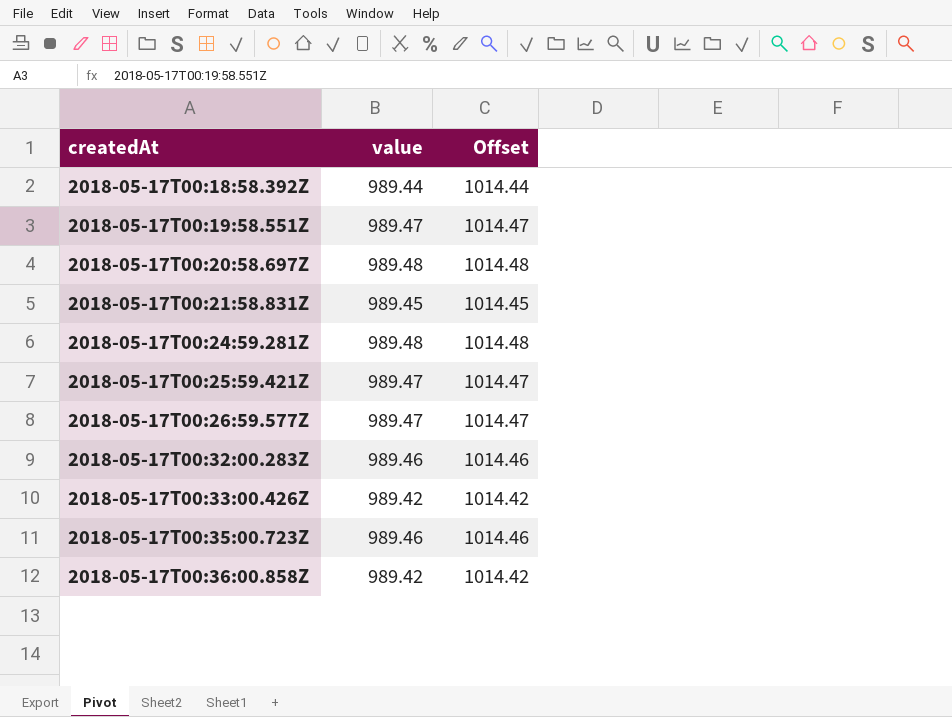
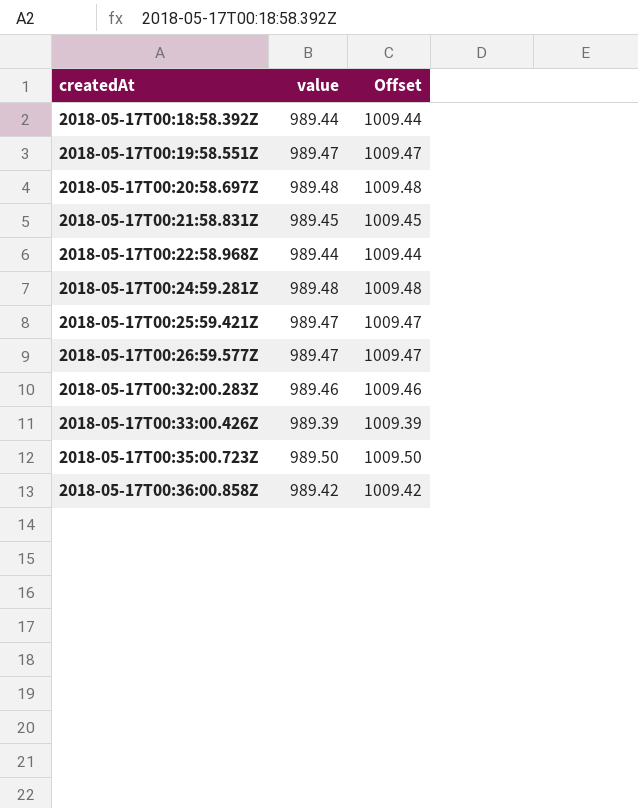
column Offset | formula: [value] + 25 -> [value] + 20
row 2018-05-17T00:22:58.968Z: none -> 989.44 | 1009.44
2018-05-17T00:33:00.426Z | value: 989.42 -> 989.39
2018-05-17T00:35:00.723Z | value: 989.46 -> 989.50

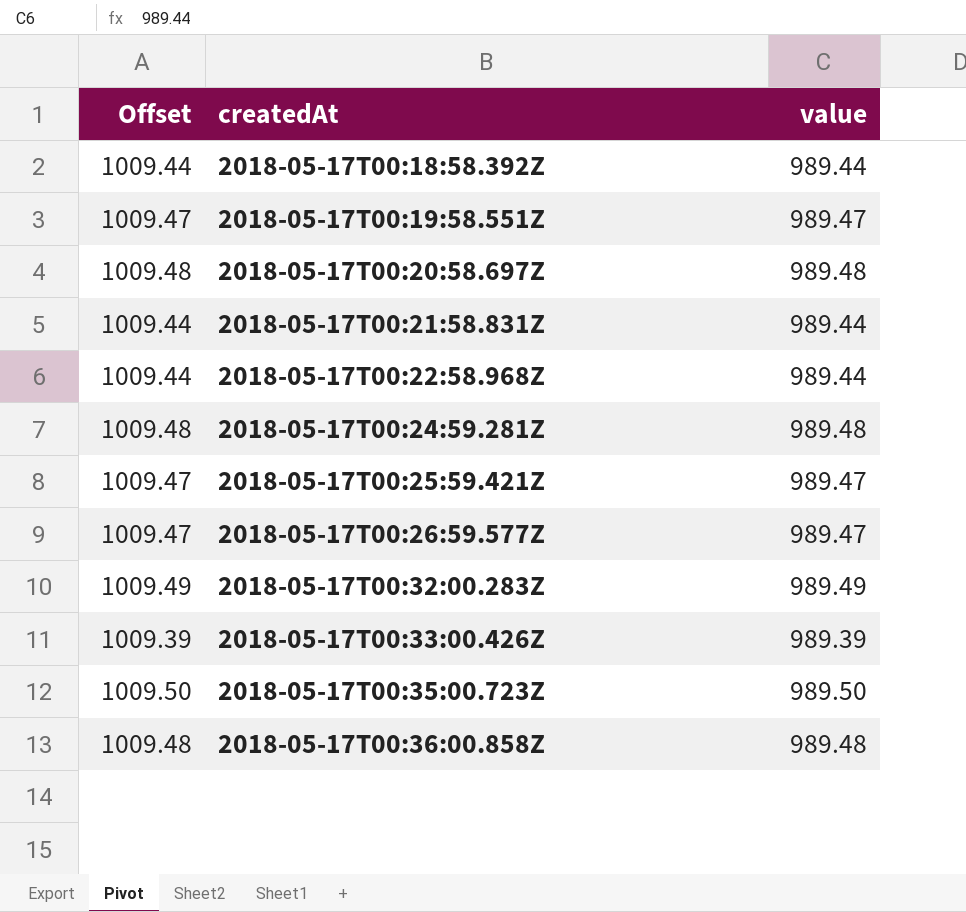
column Offset | position: 3 -> 1
2018-05-17T00:21:58.831Z | Offset: 1009.45 -> 1009.44
2018-05-17T00:21:58.831Z | value: 989.45 -> 989.44
2018-05-17T00:32:00.283Z | Offset: 1009.46 -> 1009.49
2018-05-17T00:32:00.283Z | value: 989.46 -> 989.49
2018-05-17T00:36:00.858Z | Offset: 1009.42 -> 1009.48
2018-05-17T00:36:00.858Z | value: 989.42 -> 989.48

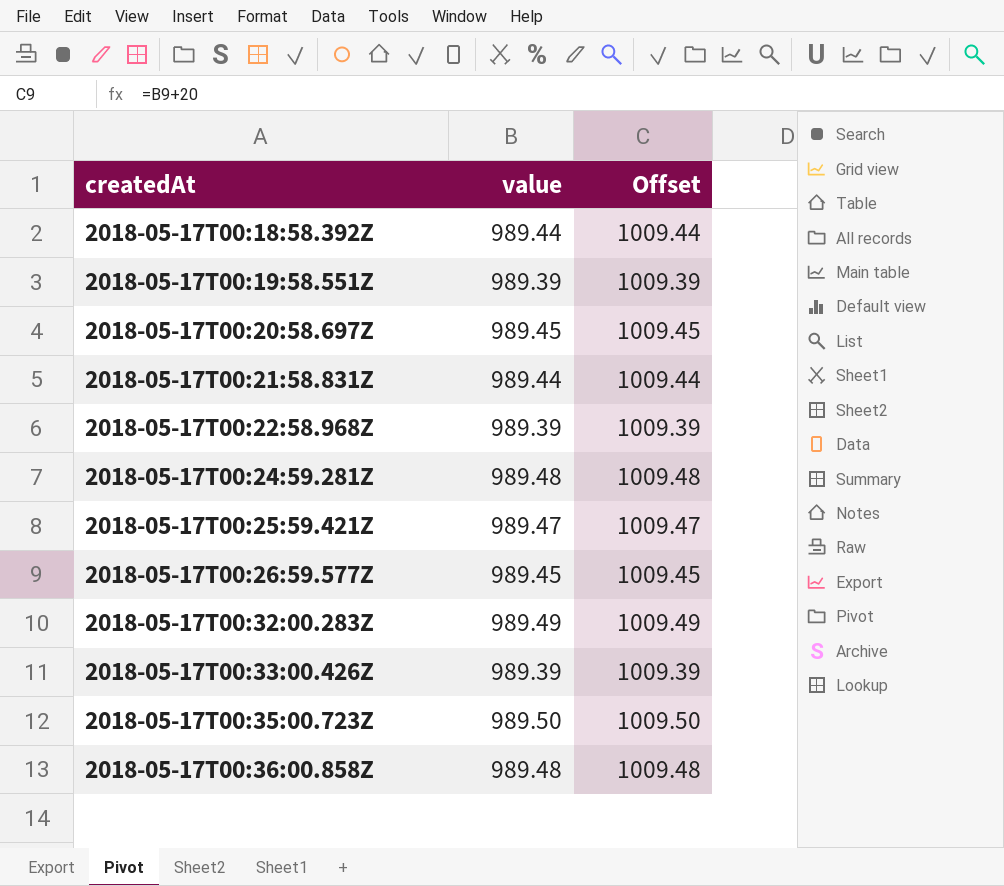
column Offset | position: 1 -> 3
2018-05-17T00:19:58.551Z | value: 989.47 -> 989.39
2018-05-17T00:19:58.551Z | Offset: 1009.47 -> 1009.39
2018-05-17T00:20:58.697Z | value: 989.48 -> 989.45
2018-05-17T00:20:58.697Z | Offset: 1009.48 -> 1009.45
2018-05-17T00:22:58.968Z | value: 989.44 -> 989.39
2018-05-17T00:22:58.968Z | Offset: 1009.44 -> 1009.39
2018-05-17T00:26:59.577Z | value: 989.47 -> 989.45
2018-05-17T00:26:59.577Z | Offset: 1009.47 -> 1009.45

